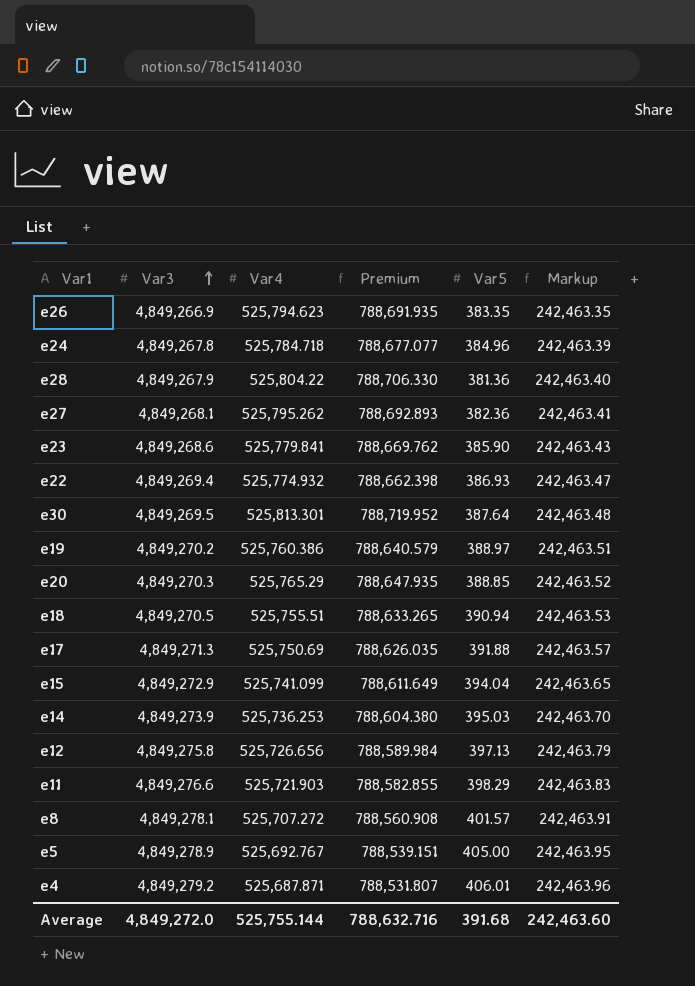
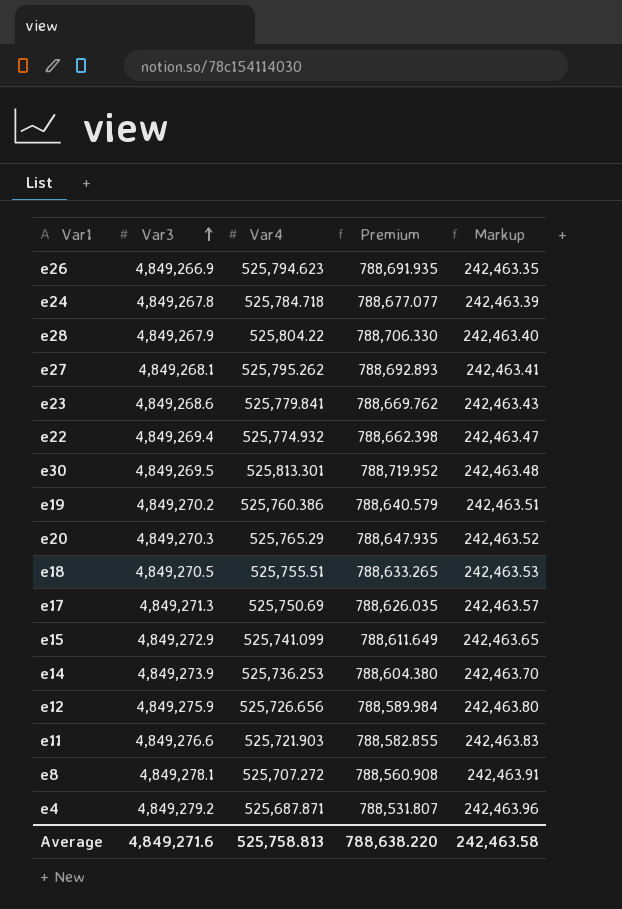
column Var5 | position: 5 -> none
row e5: 4,849,278.9 | 525,692.767 | 788,539.151 | 405.00 | 242,463.95 -> none
e12 | Var3: 4,849,275.8 -> 4,849,275.9
e12 | Markup: 242,463.79 -> 242,463.80
Average | Var3: 4,849,272.0 -> 4,849,271.6
Average | Var4: 525,755.144 -> 525,758.813
Average | Premium: 788,632.716 -> 788,638.220
Average | Markup: 242,463.60 -> 242,463.58

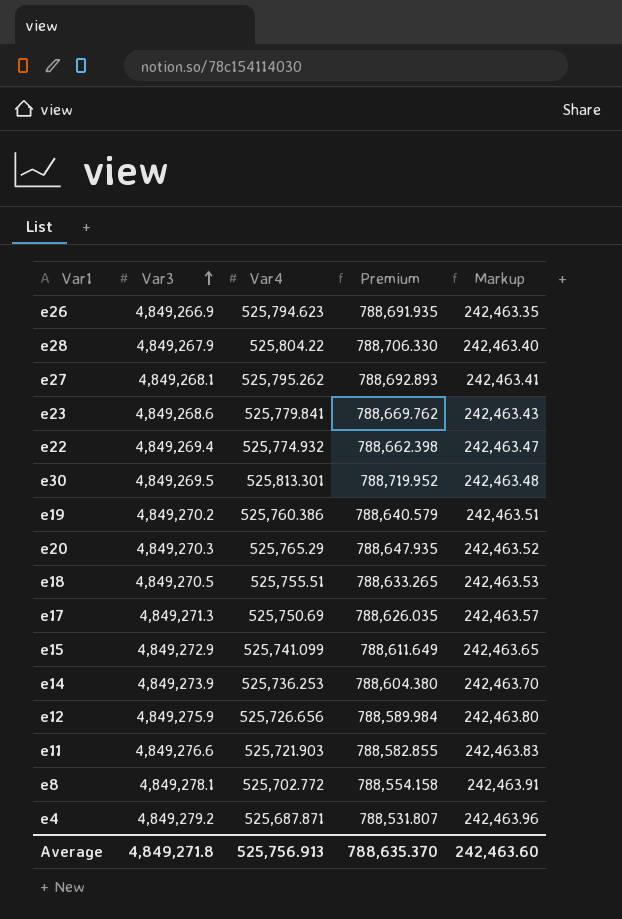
row e24: 4,849,267.8 | 525,784.718 | 788,677.077 | 242,463.39 -> none
e8 | Var4: 525,707.272 -> 525,702.772
e8 | Premium: 788,560.908 -> 788,554.158
Average | Var3: 4,849,271.6 -> 4,849,271.8
Average | Var4: 525,758.813 -> 525,756.913
Average | Premium: 788,638.220 -> 788,635.370
Average | Markup: 242,463.58 -> 242,463.60

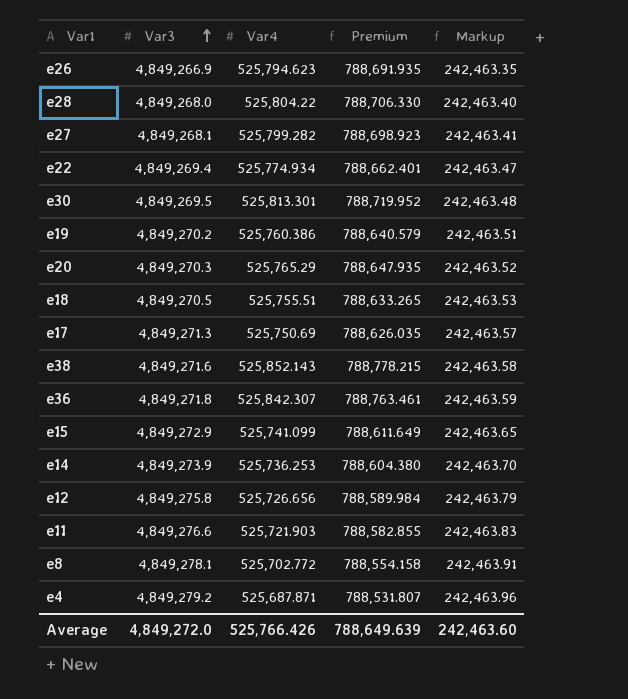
row e23: 4,849,268.6 | 525,779.841 | 788,669.762 | 242,463.43 -> none
e28 | Var3: 4,849,267.9 -> 4,849,268.0
e27 | Var4: 525,795.262 -> 525,799.282
e27 | Premium: 788,692.893 -> 788,698.923
e22 | Var4: 525,774.932 -> 525,774.934
e22 | Premium: 788,662.398 -> 788,662.401
row e38: none -> 4,849,271.6 | 525,852.143 | 788,778.215 | 242,463.58
row e36: none -> 4,849,271.8 | 525,842.307 | 788,763.461 | 242,463.59
e12 | Var3: 4,849,275.9 -> 4,849,275.8
e12 | Markup: 242,463.80 -> 242,463.79
Average | Var3: 4,849,271.8 -> 4,849,272.0
Average | Var4: 525,756.913 -> 525,766.426
Average | Premium: 788,635.370 -> 788,649.639

